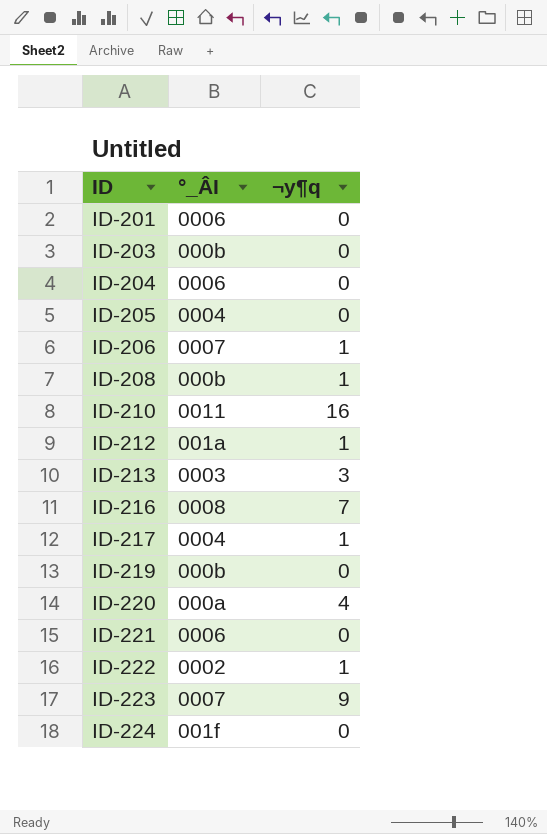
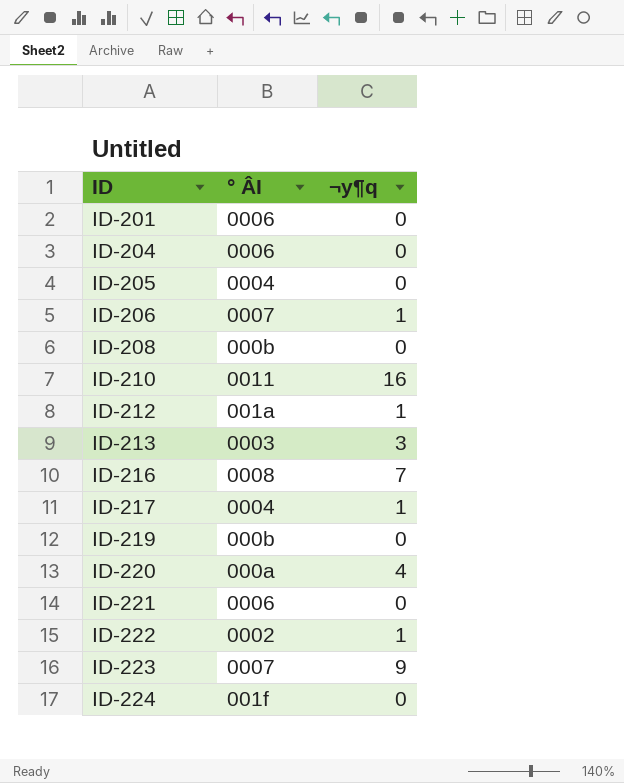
column name: °_ÂI -> ° ÂI
row ID-203: 000b | 0 -> none
ID-208 | ¬y¶q: 1 -> 0

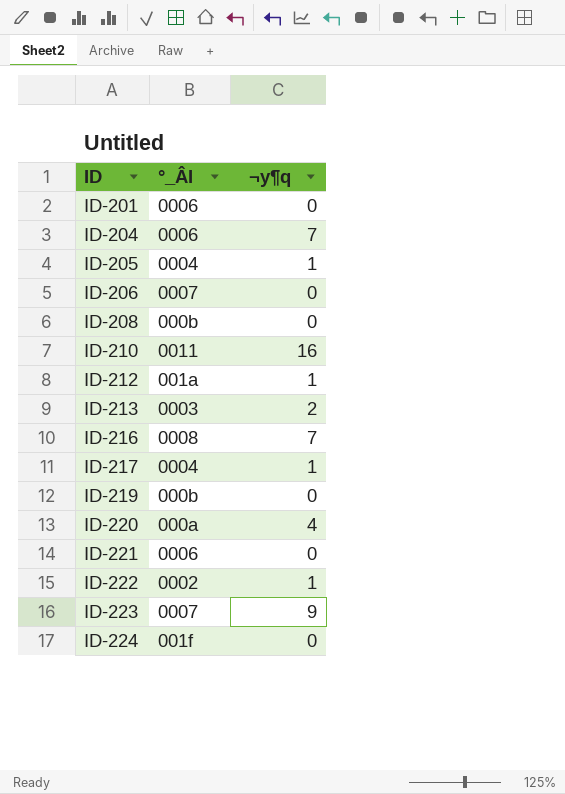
column name: ° ÂI -> °_ÂI
ID-204 | ¬y¶q: 0 -> 7
ID-205 | ¬y¶q: 0 -> 1
ID-206 | ¬y¶q: 1 -> 0
ID-213 | ¬y¶q: 3 -> 2

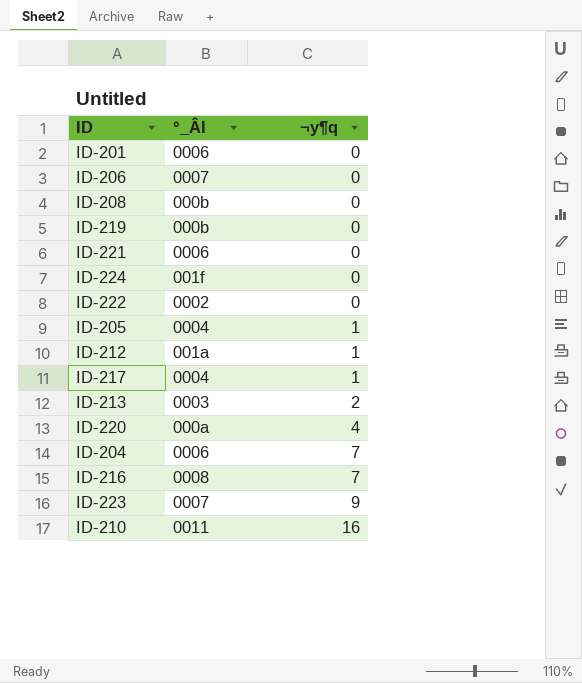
row order: ID ascending -> ¬y¶q ascending
ID-222 | ¬y¶q: 1 -> 0

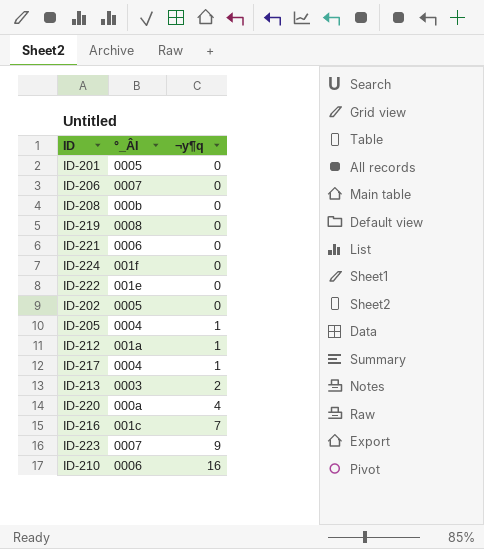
row ID-204: 0006 | 7 -> none
ID-201 | °_ÂI: 0006 -> 0005
ID-219 | °_ÂI: 000b -> 0008
ID-222 | °_ÂI: 0002 -> 001e
row ID-202: none -> 0005 | 0
ID-216 | °_ÂI: 0008 -> 001c
ID-210 | °_ÂI: 0011 -> 0006

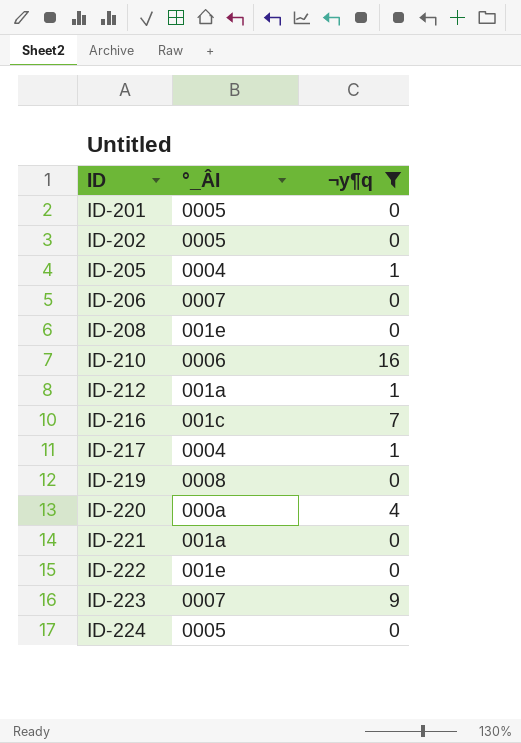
filter: none -> ¬y¶q != 2
row order: ¬y¶q ascending -> ID ascending
ID-208 | °_ÂI: 000b -> 001e
ID-221 | °_ÂI: 0006 -> 001a
ID-224 | °_ÂI: 001f -> 0005

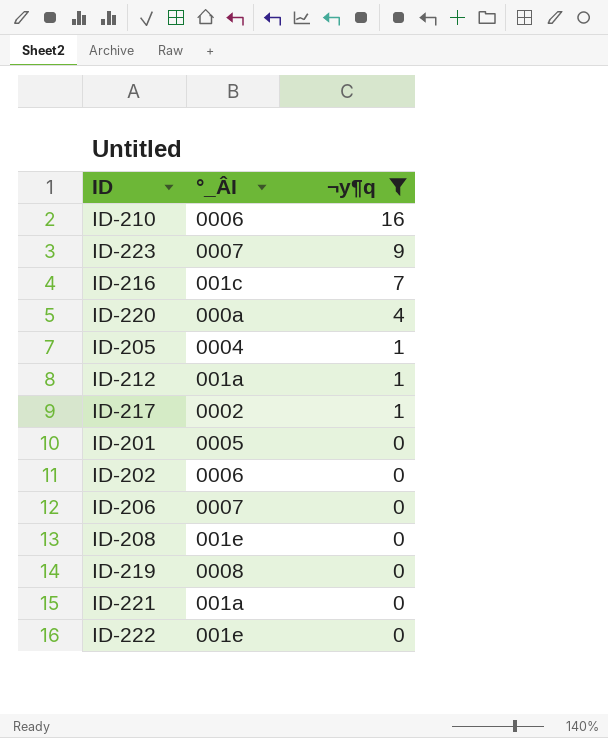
row order: ID ascending -> ¬y¶q descending
row ID-224: 0005 | 0 -> none
ID-217 | °_ÂI: 0004 -> 0002
ID-202 | °_ÂI: 0005 -> 0006

